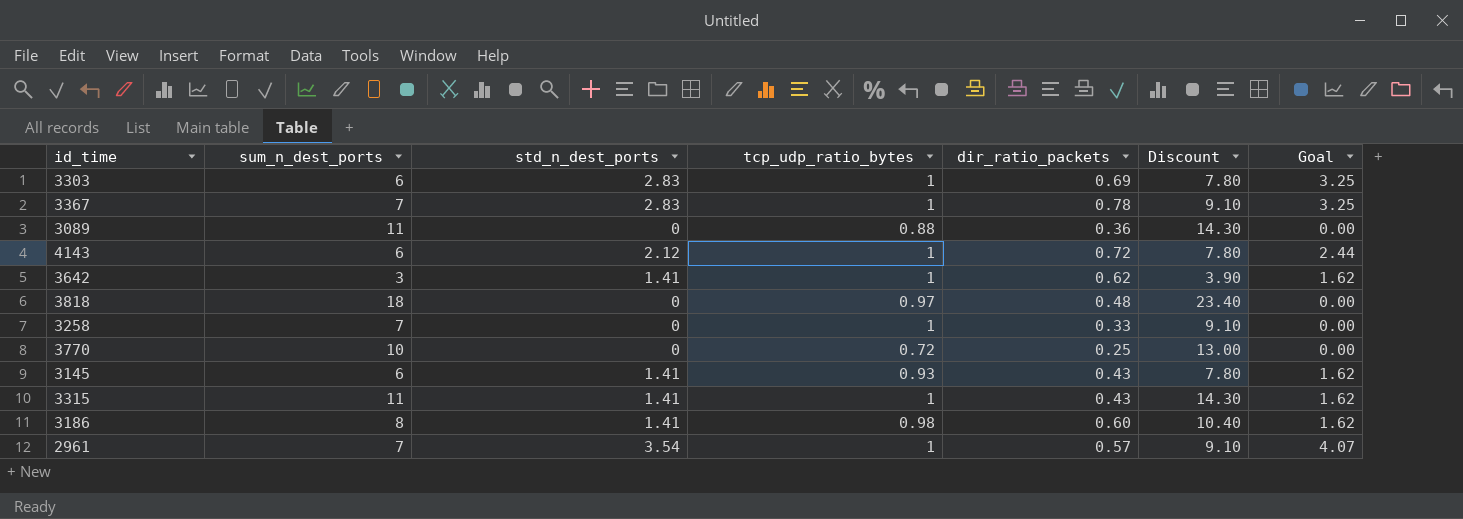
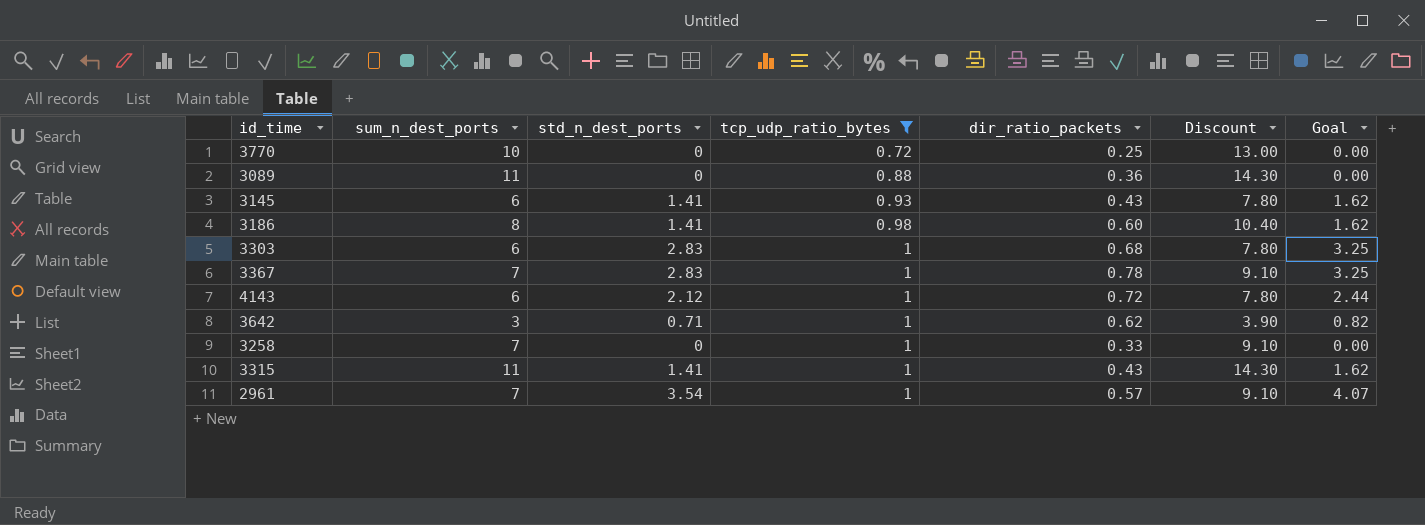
filter: none -> tcp_udp_ratio_bytes != 0.97
row order: none -> tcp_udp_ratio_bytes ascending
3303 | dir_ratio_packets: 0.69 -> 0.68
3642 | std_n_dest_ports: 1.41 -> 0.71
3642 | Goal: 1.62 -> 0.82

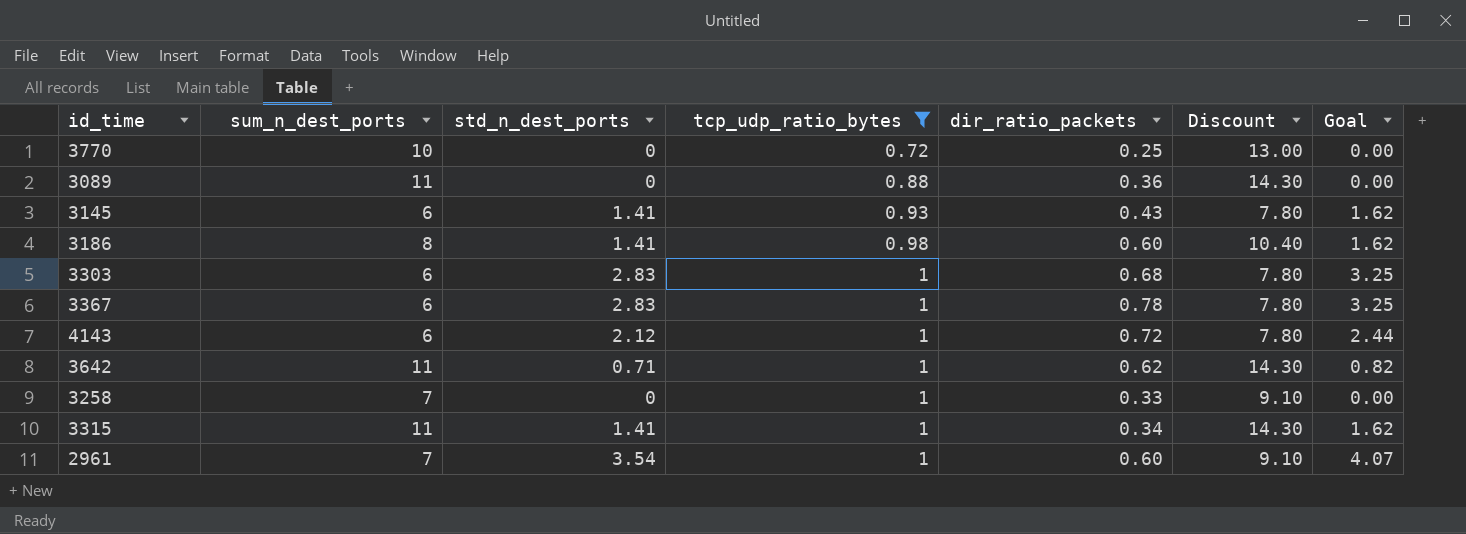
3367 | sum_n_dest_ports: 7 -> 6
3367 | Discount: 9.10 -> 7.80
3642 | sum_n_dest_ports: 3 -> 11
3642 | Discount: 3.90 -> 14.30
3315 | dir_ratio_packets: 0.43 -> 0.34
2961 | dir_ratio_packets: 0.57 -> 0.60

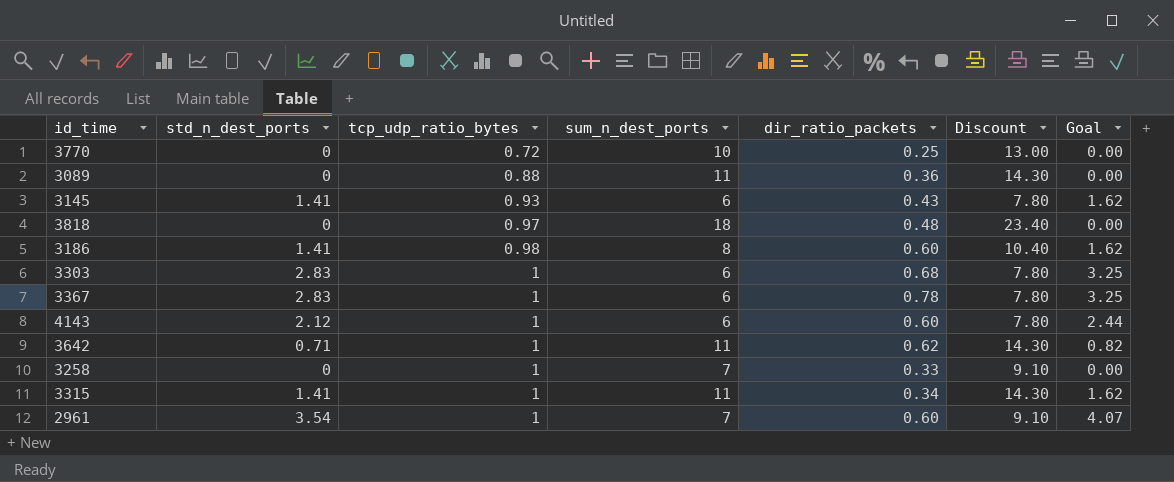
filter: tcp_udp_ratio_bytes != 0.97 -> none
column sum_n_dest_ports | position: 2 -> 4
4143 | dir_ratio_packets: 0.72 -> 0.60

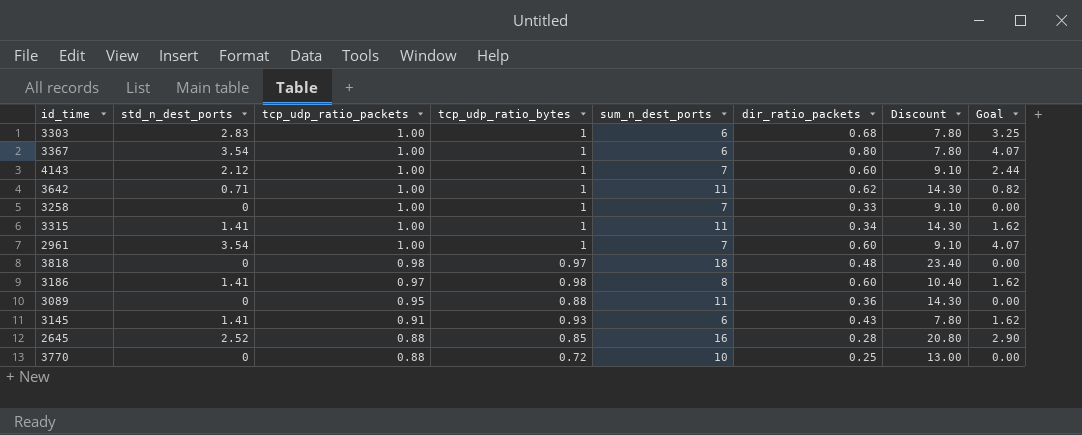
row order: tcp_udp_ratio_bytes ascending -> tcp_udp_ratio_packets descending
column tcp_udp_ratio_packets | position: none -> 3
3367 | std_n_dest_ports: 2.83 -> 3.54
3367 | dir_ratio_packets: 0.78 -> 0.80
3367 | Goal: 3.25 -> 4.07
4143 | sum_n_dest_ports: 6 -> 7
4143 | Discount: 7.80 -> 9.10
row 2645: none -> 2.52 | 0.88 | 0.85 | 16 | 0.28 | 20.80 | 2.90

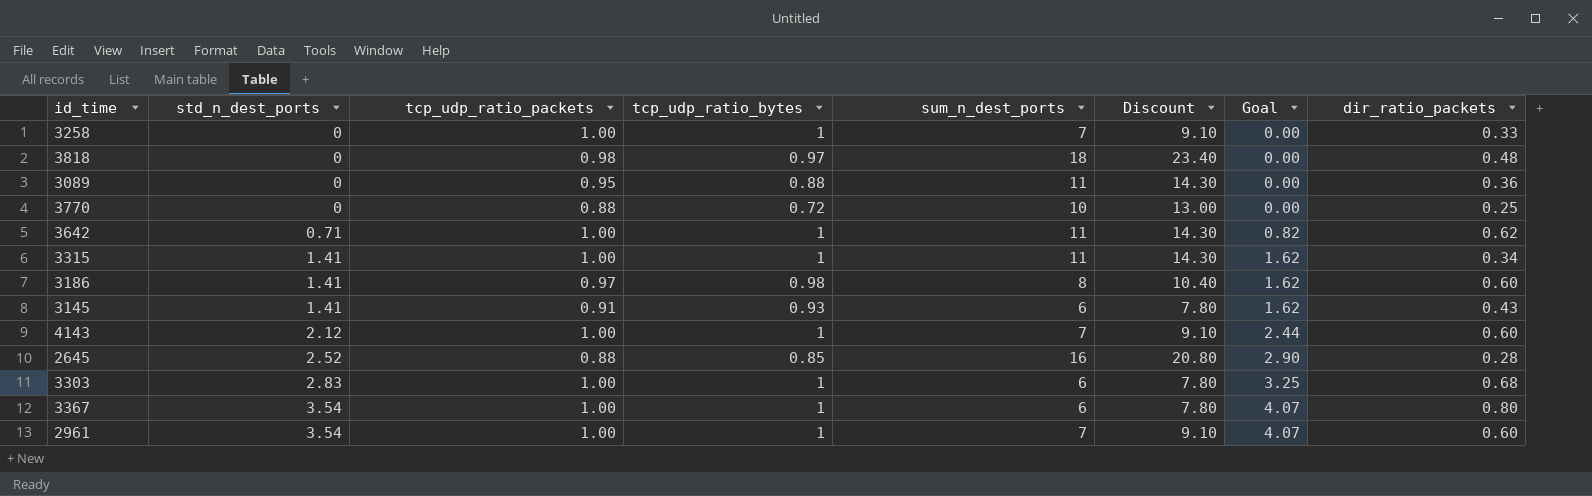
row order: tcp_udp_ratio_packets descending -> std_n_dest_ports ascending
column dir_ratio_packets | position: 6 -> 8

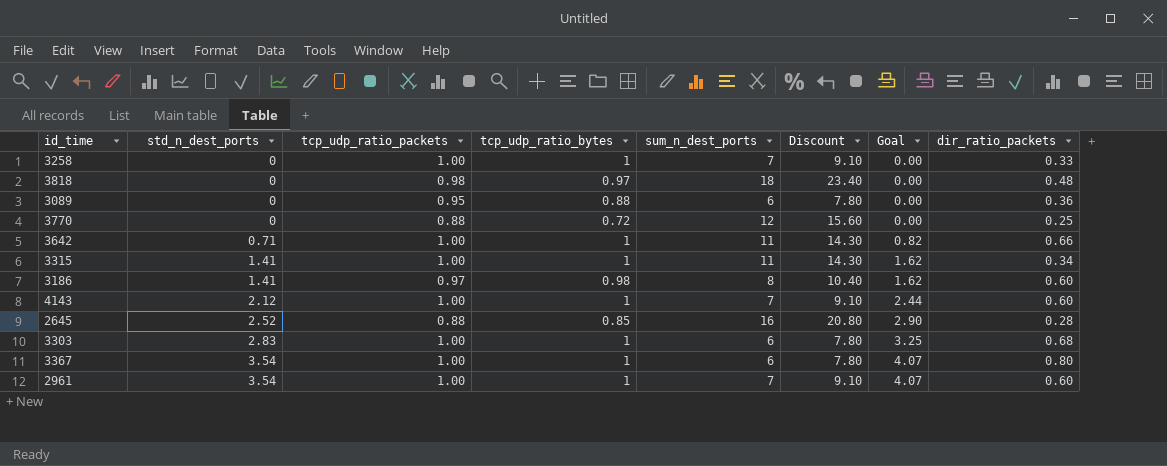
row 3145: 1.41 | 0.91 | 0.93 | 6 | 7.80 | 1.62 | 0.43 -> none
3089 | sum_n_dest_ports: 11 -> 6
3089 | Discount: 14.30 -> 7.80
3770 | sum_n_dest_ports: 10 -> 12
3770 | Discount: 13.00 -> 15.60
3642 | dir_ratio_packets: 0.62 -> 0.66

